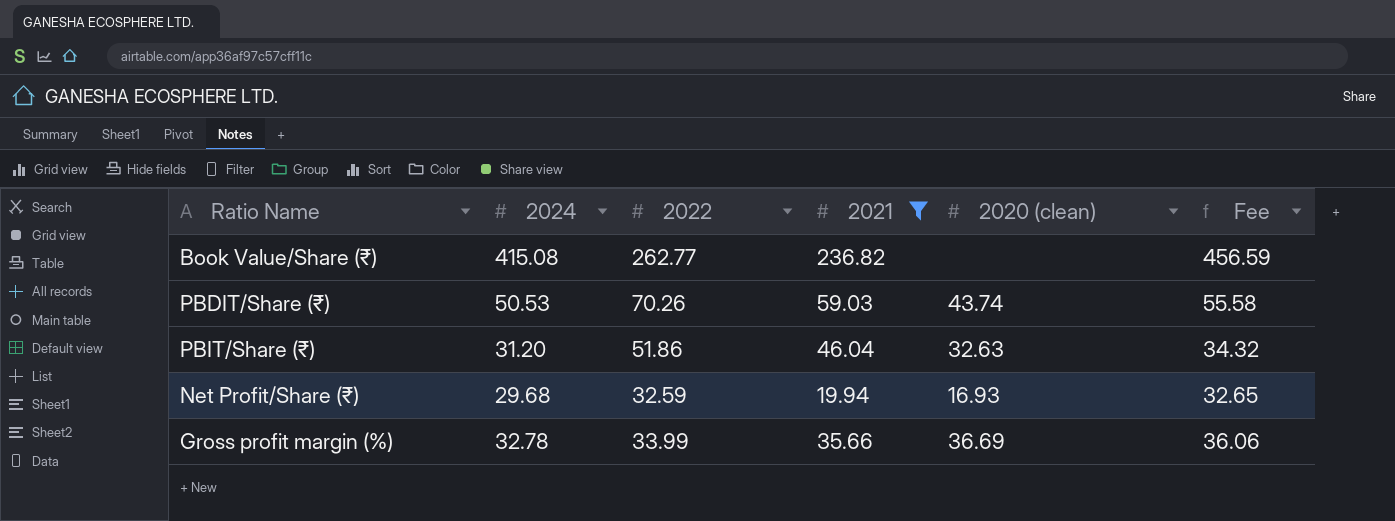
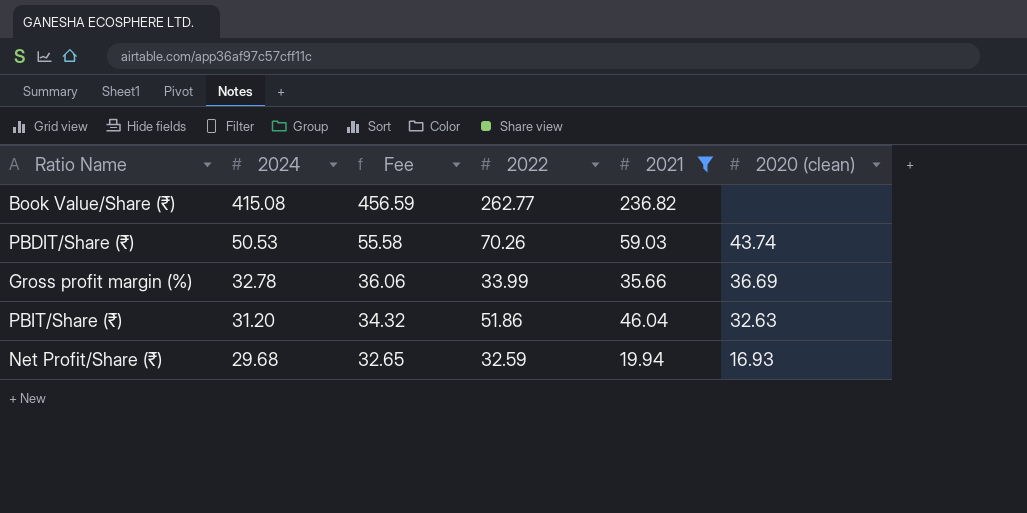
row order: none -> 2024 descending
column Fee | position: 6 -> 3

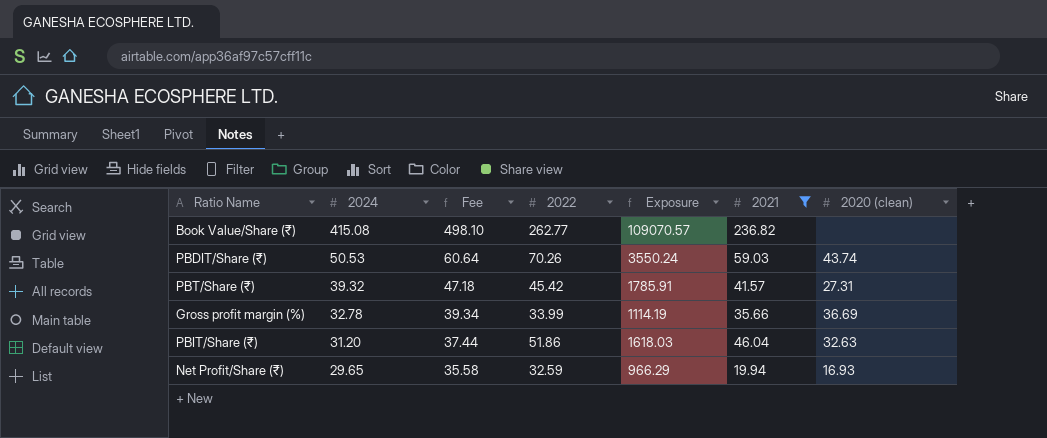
column Fee | formula: [2024] * 1.1 -> [2024] * 1.2
column Exposure | formula: none -> [2024] * [2022]
row PBT/Share (₹): none -> 39.32 | 47.18 | 45.42 | 1785.91 | 41.57 | 27.31
Net Profit/Share (₹) | 2024: 29.68 -> 29.65

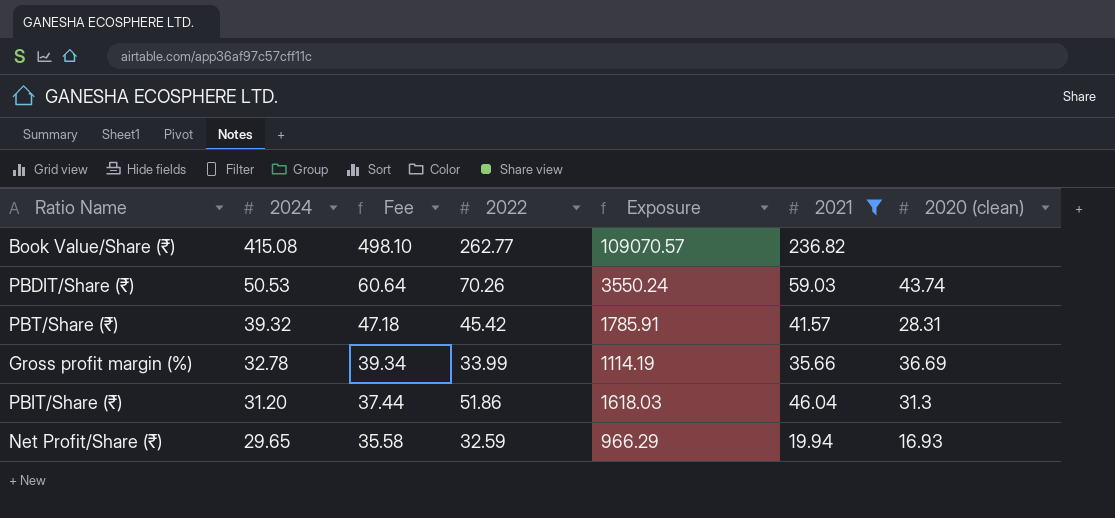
PBT/Share (₹) | 2020 (clean): 27.31 -> 28.31
PBIT/Share (₹) | 2020 (clean): 32.63 -> 31.3

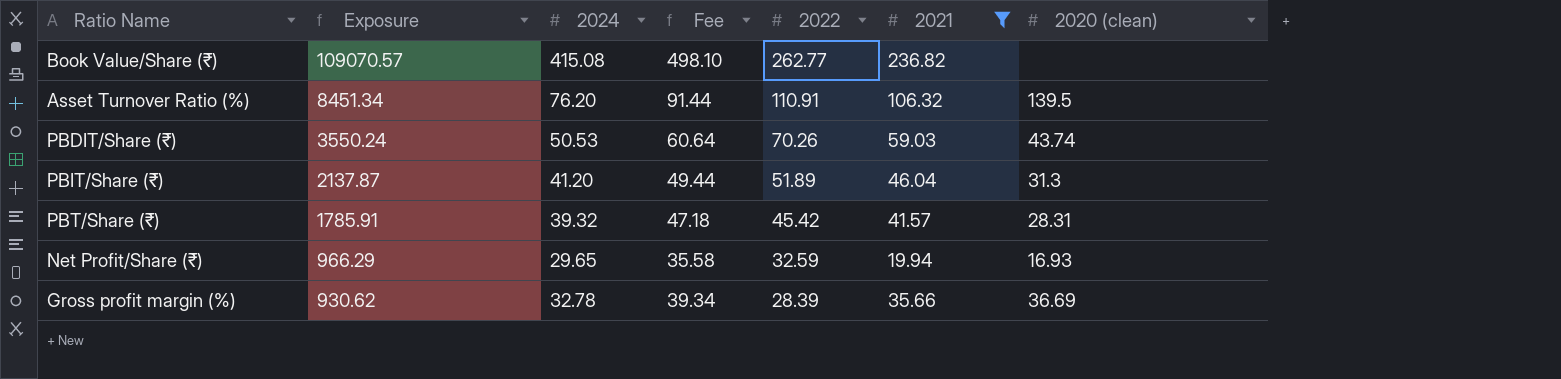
row order: 2024 descending -> Exposure descending
column Exposure | position: 5 -> 2
row Asset Turnover Ratio (%): none -> 8451.34 | 76.20 | 91.44 | 110.91 | 106.32 | 139.5
PBIT/Share (₹) | Exposure: 1618.03 -> 2137.87
PBIT/Share (₹) | 2024: 31.20 -> 41.20
PBIT/Share (₹) | Fee: 37.44 -> 49.44
PBIT/Share (₹) | 2022: 51.86 -> 51.89
Gross profit margin (%) | Exposure: 1114.19 -> 930.62
Gross profit margin (%) | 2022: 33.99 -> 28.39

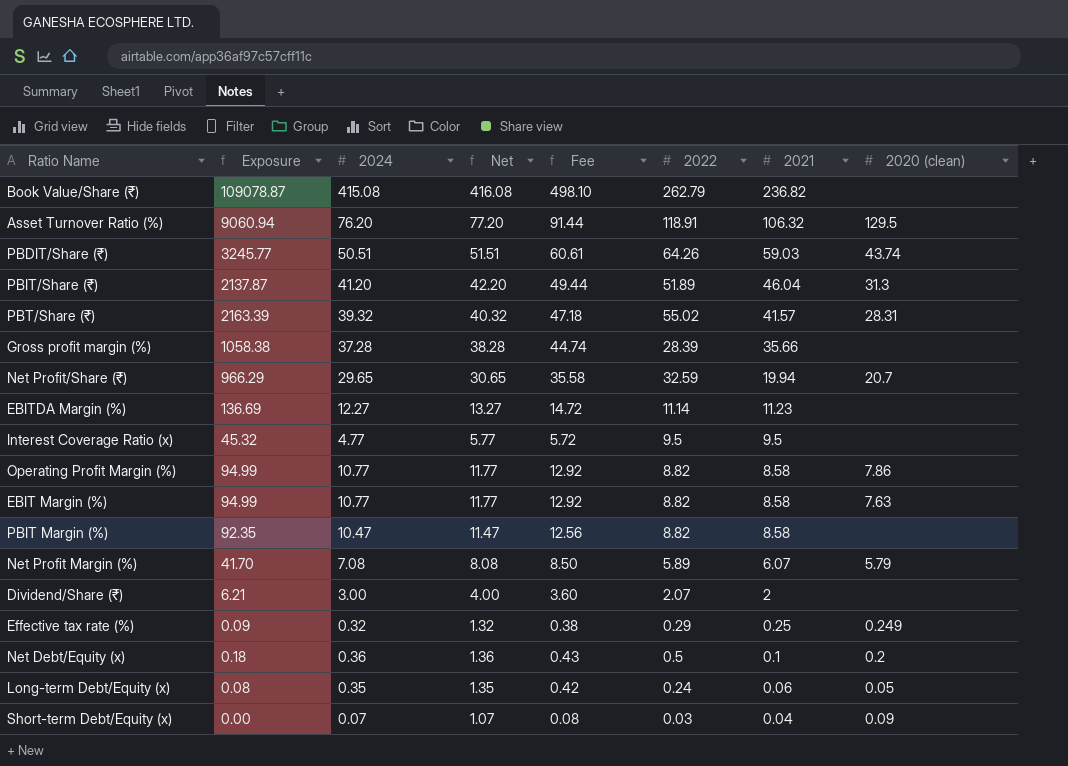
filter: 2021 >= 19.94 -> none
row order: Exposure descending -> 2021 descending
column Net | formula: none -> [2024] + 1
Book Value/Share (₹) | Exposure: 109070.57 -> 109078.87
Book Value/Share (₹) | 2022: 262.77 -> 262.79
Asset Turnover Ratio (%) | Exposure: 8451.34 -> 9060.94
Asset Turnover Ratio (%) | 2022: 110.91 -> 118.91
Asset Turnover Ratio (%) | 2020 (clean): 139.5 -> 129.5
PBDIT/Share (₹) | Exposure: 3550.24 -> 3245.77
PBDIT/Share (₹) | 2024: 50.53 -> 50.51
PBDIT/Share (₹) | Fee: 60.64 -> 60.61
PBDIT/Share (₹) | 2022: 70.26 -> 64.26
PBT/Share (₹) | Exposure: 1785.91 -> 2163.39
PBT/Share (₹) | 2022: 45.42 -> 55.02
Gross profit margin (%) | Exposure: 930.62 -> 1058.38
Gross profit margin (%) | 2024: 32.78 -> 37.28
Gross profit margin (%) | Fee: 39.34 -> 44.74
Gross profit margin (%) | 2020 (clean): 36.69 -> none
Net Profit/Share (₹) | 2020 (clean): 16.93 -> 20.7

